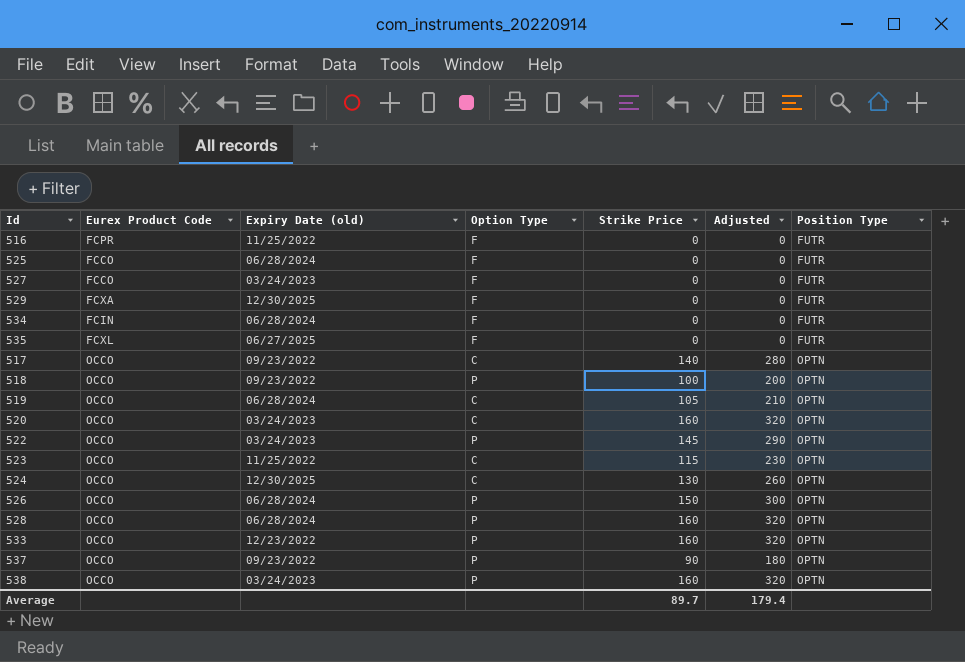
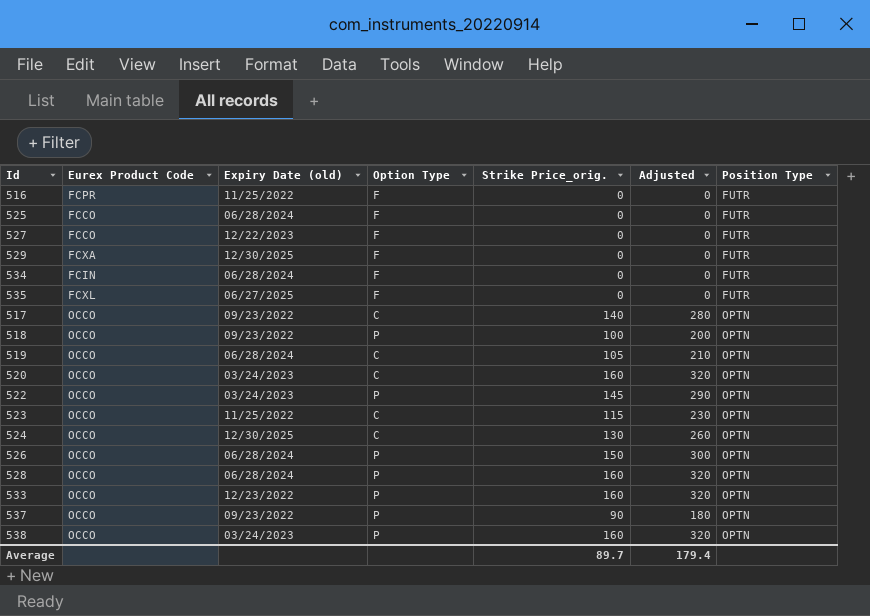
column name: Strike Price -> Strike Price_orig.
527 | Expiry Date (old): 03/24/2023 -> 12/22/2023

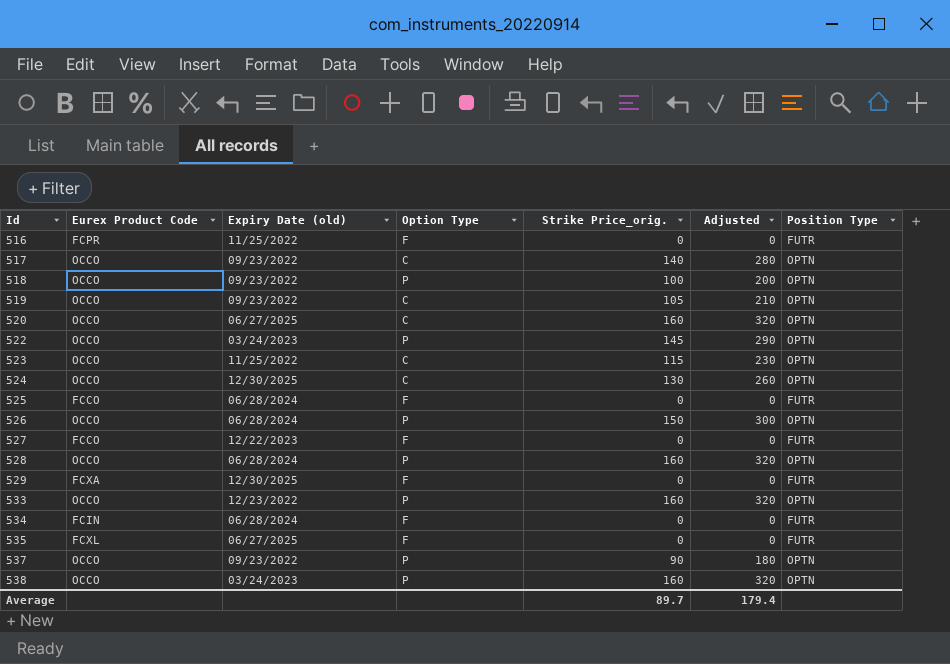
row order: Position Type ascending -> Id ascending
519 | Expiry Date (old): 06/28/2024 -> 09/23/2022
520 | Expiry Date (old): 03/24/2023 -> 06/27/2025

